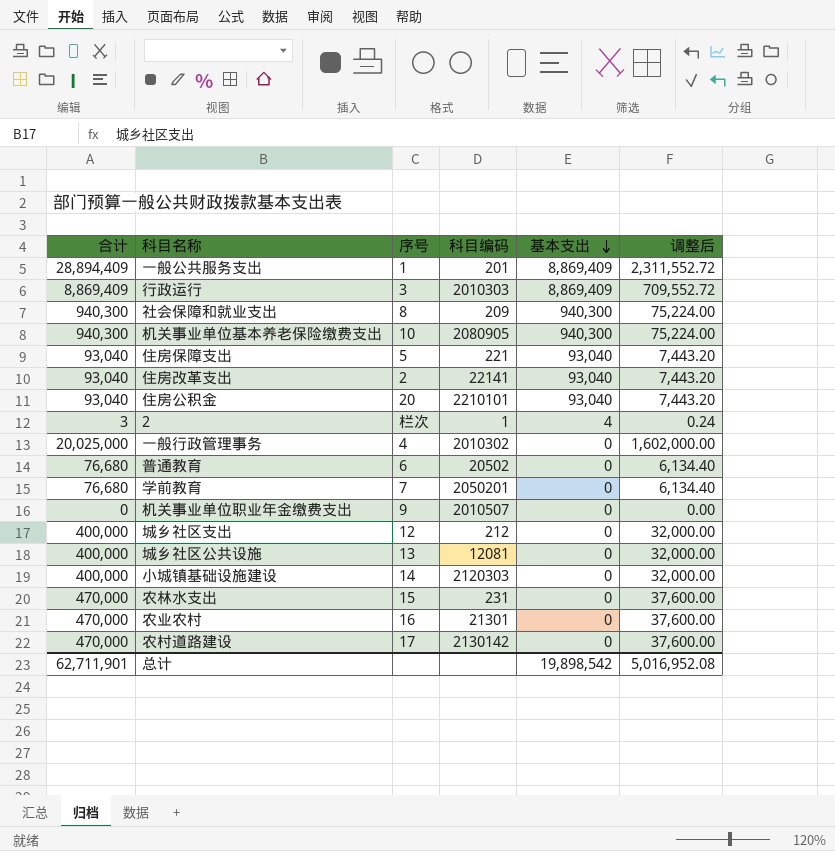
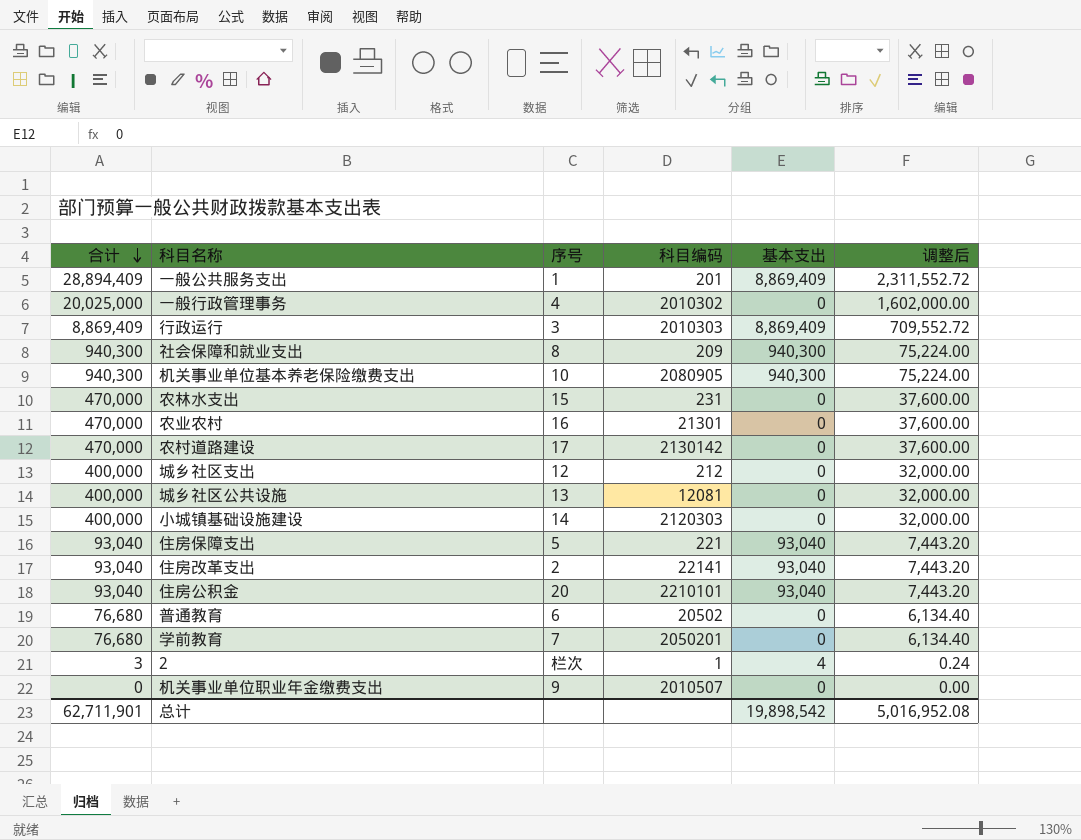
row order: 基本支出 descending -> 合计 descending

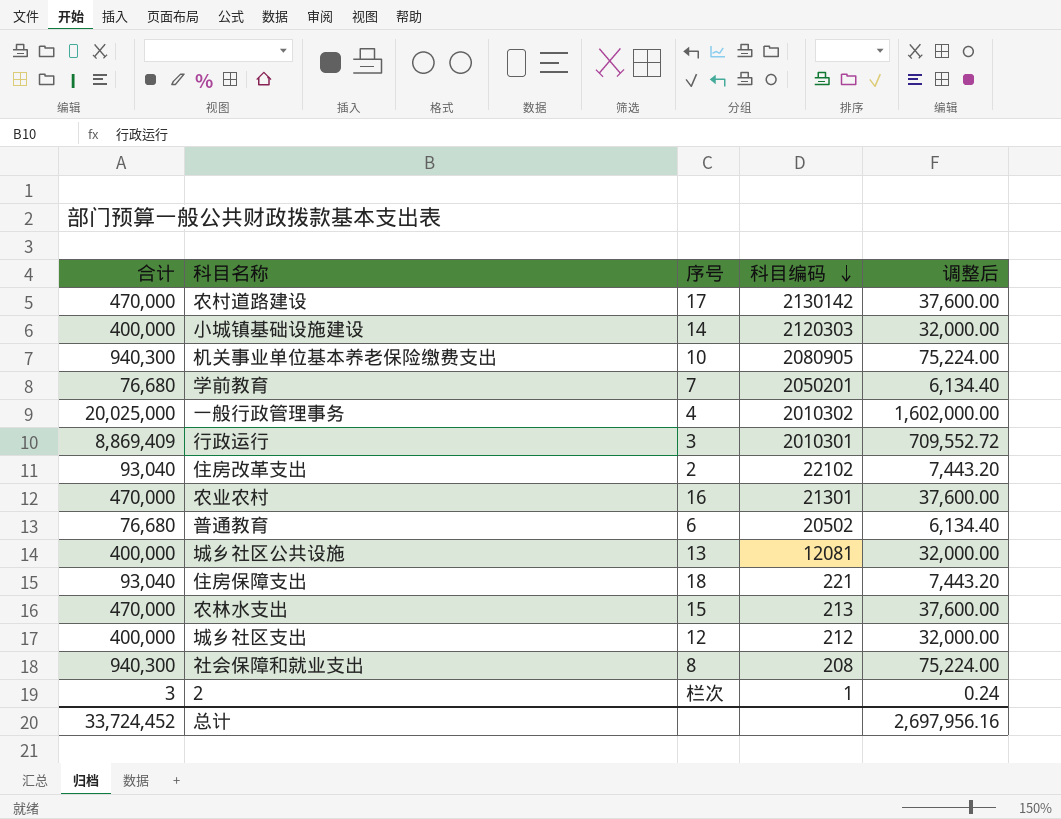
row order: 合计 descending -> 科目编码 descending
column 基本支出 | position: 5 -> none
row 一般公共服务支出: 28,894,409 | 1 | 201 | 8,869,409 | 2,311,552.72 -> none
row 住房公积金: 93,040 | 20 | 2210101 | 93,040 | 7,443.20 -> none
row 机关事业单位职业年金缴费支出: 0 | 9 | 2010507 | 0 | 0.00 -> none
行政运行 | 科目编码: 2010303 -> 2010301
住房改革支出 | 科目编码: 22141 -> 22102
住房保障支出 | 序号: 5 -> 18
农林水支出 | 科目编码: 231 -> 213
社会保障和就业支出 | 科目编码: 209 -> 208
总计 | 合计: 62,711,901 -> 33,724,452
总计 | 调整后: 5,016,952.08 -> 2,697,956.16

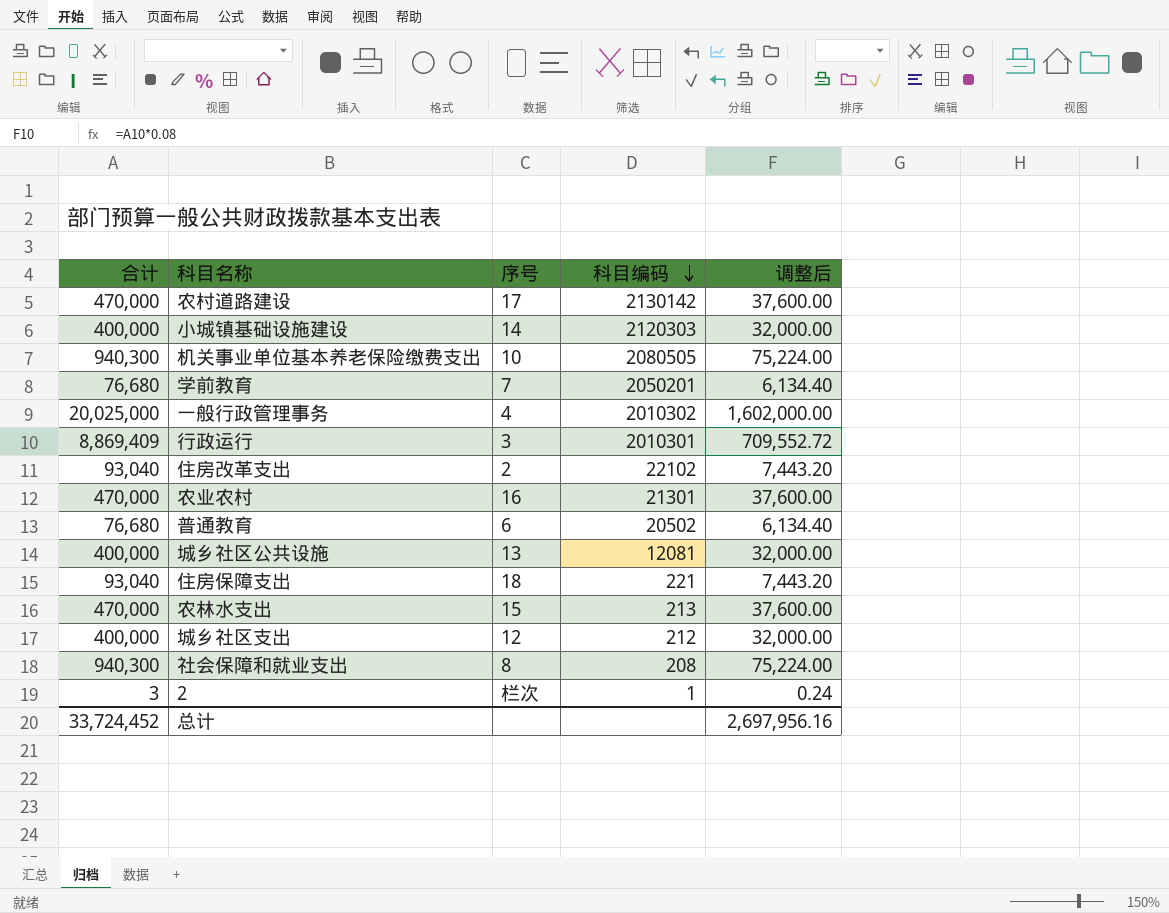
机关事业单位基本养老保险缴费支出 | 科目编码: 2080905 -> 2080505

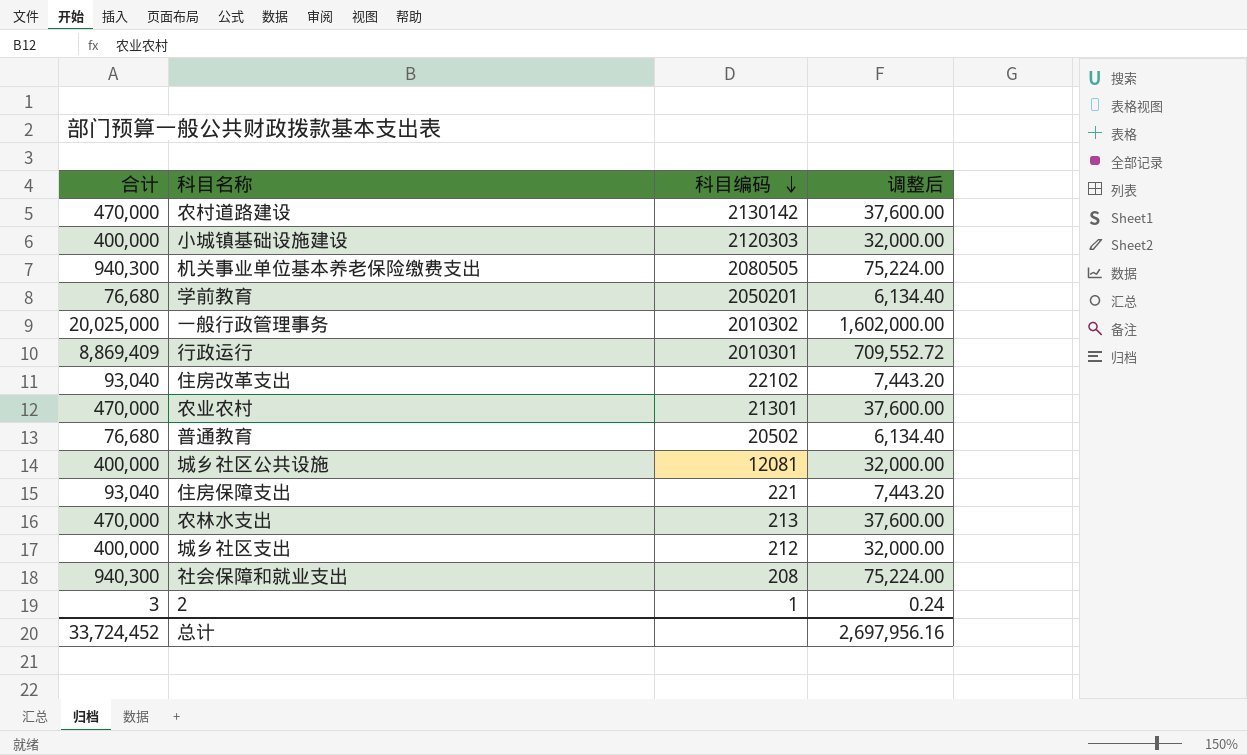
column 序号 | position: 3 -> none

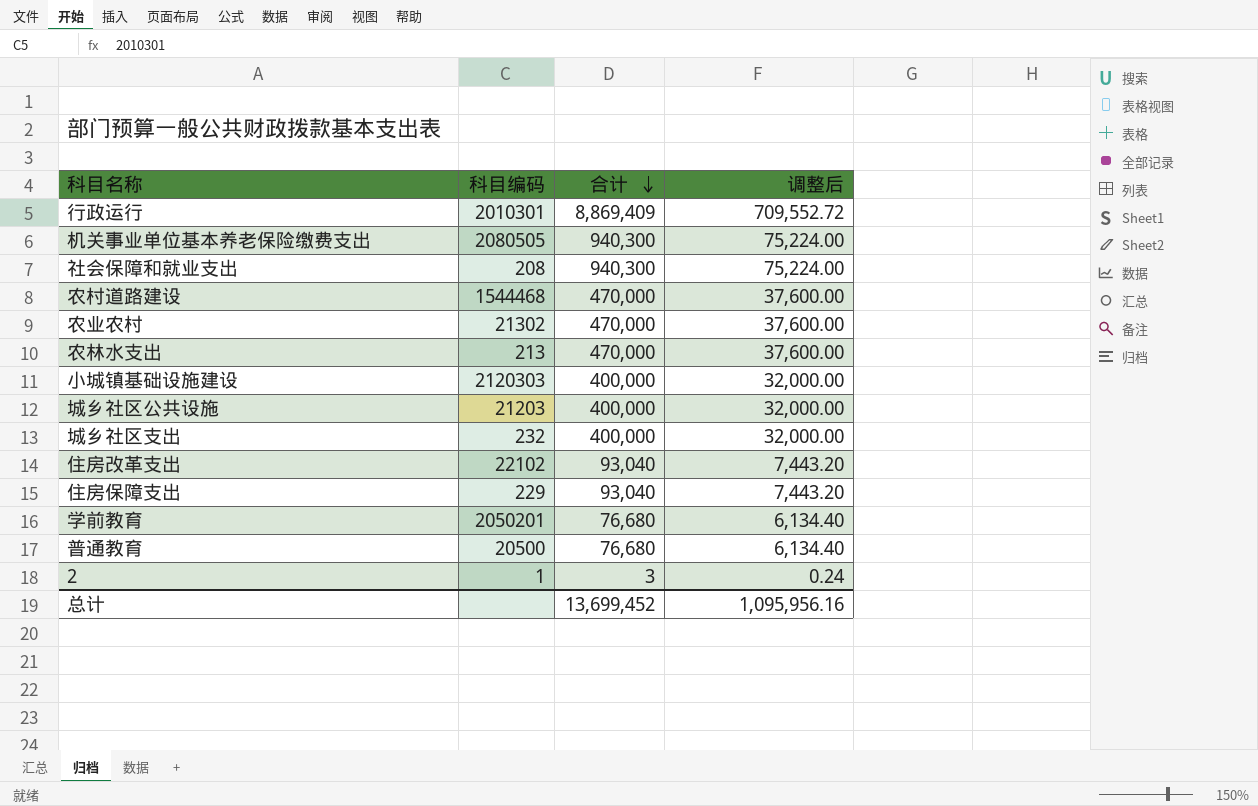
row order: 科目编码 descending -> 合计 descending
column 合计 | position: 1 -> 3
row 一般行政管理事务: 20,025,000 | 2010302 | 1,602,000.00 -> none
农村道路建设 | 科目编码: 2130142 -> 1544468
农业农村 | 科目编码: 21301 -> 21302
城乡社区公共设施 | 科目编码: 12081 -> 21203
城乡社区支出 | 科目编码: 212 -> 232
住房保障支出 | 科目编码: 221 -> 229
普通教育 | 科目编码: 20502 -> 20500
总计 | 合计: 33,724,452 -> 13,699,452
总计 | 调整后: 2,697,956.16 -> 1,095,956.16

